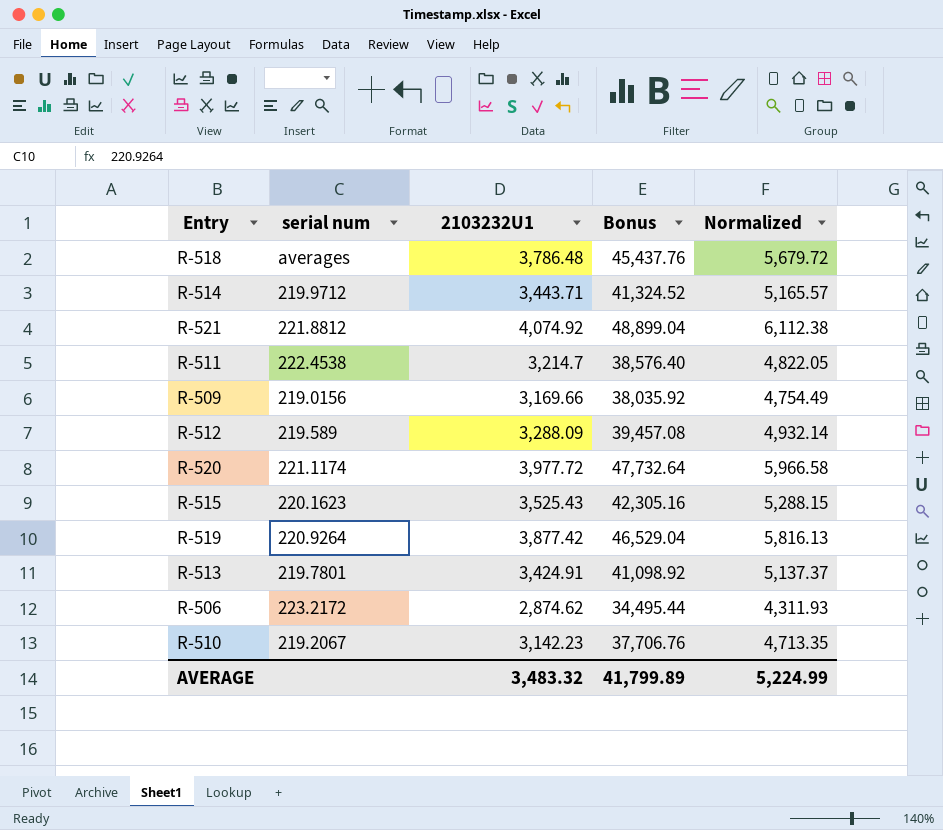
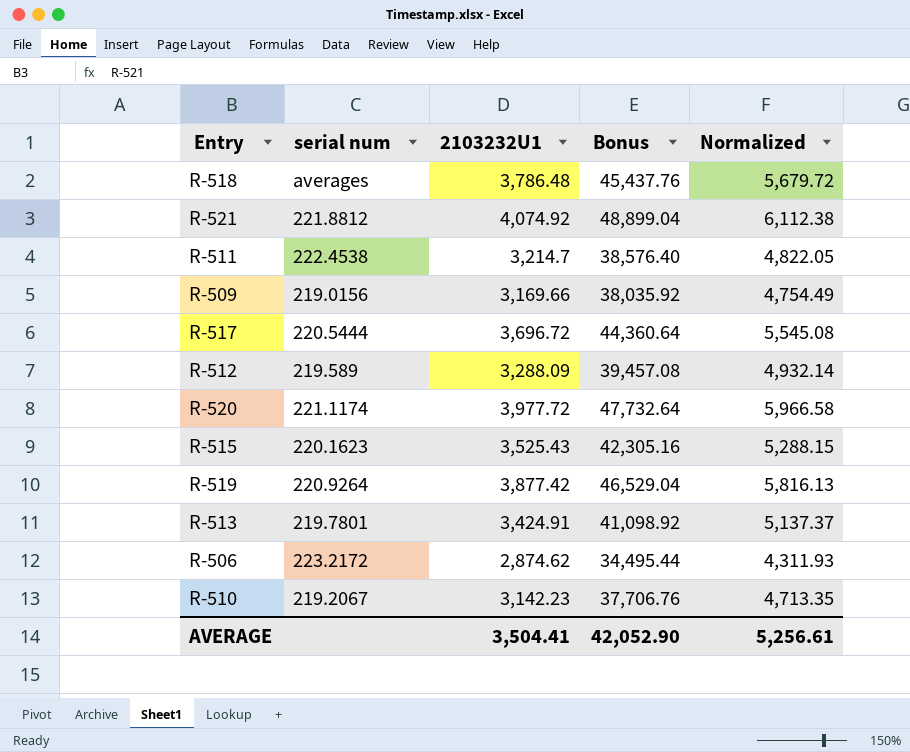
row R-514: 219.9712 | 3,443.71 | 41,324.52 | 5,165.57 -> none
row R-517: none -> 220.5444 | 3,696.72 | 44,360.64 | 5,545.08
AVERAGE | 2103232U1: 3,483.32 -> 3,504.41
AVERAGE | Bonus: 41,799.89 -> 42,052.90
AVERAGE | Normalized: 5,224.99 -> 5,256.61

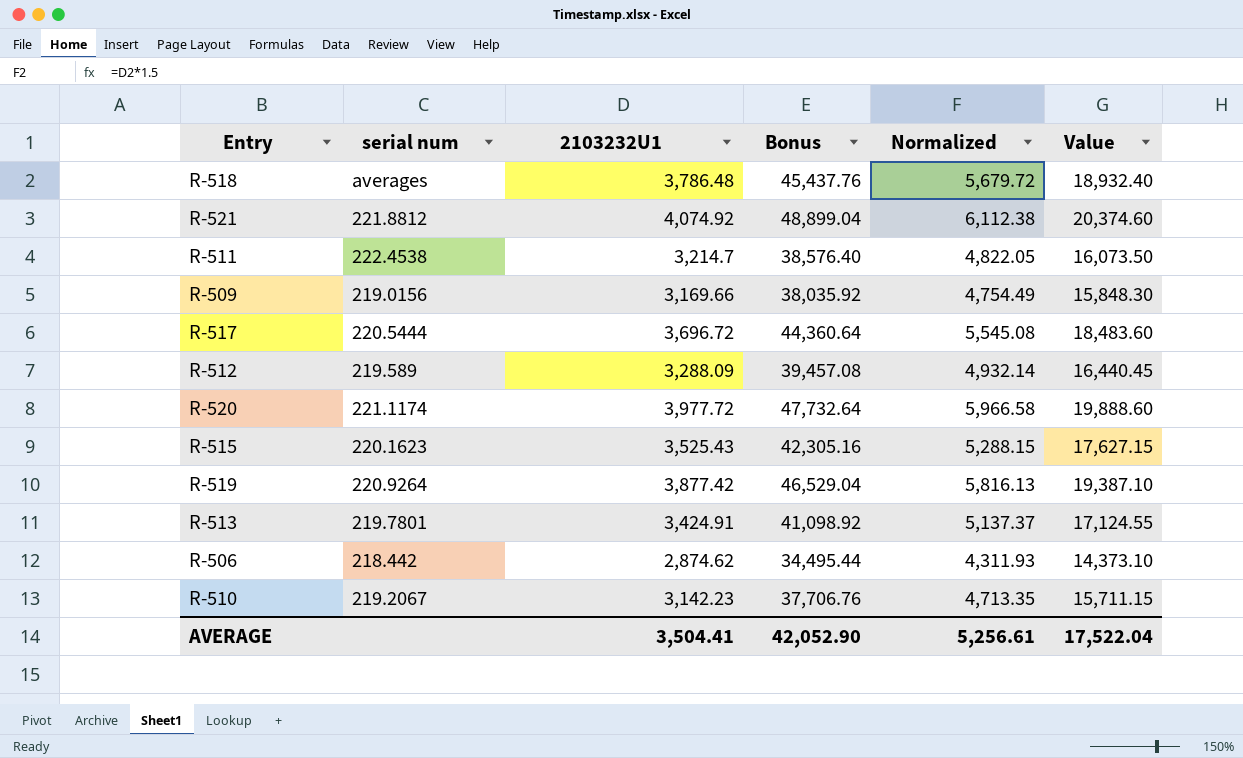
column Value | formula: none -> [2103232U1] * 5
R-506 | serial num: 223.2172 -> 218.442

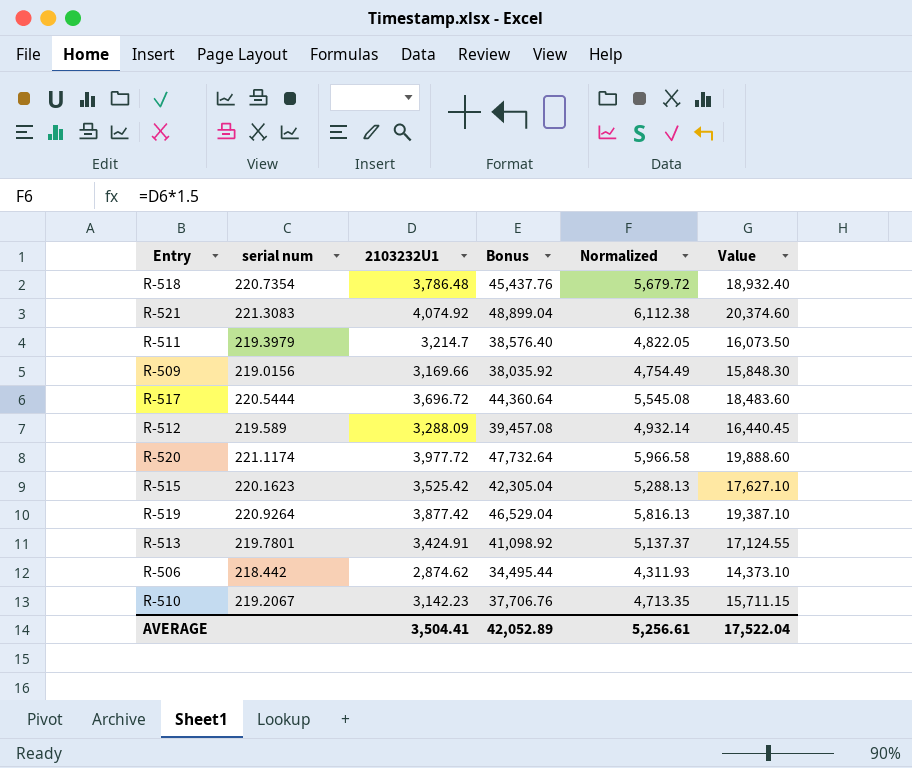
R-518 | serial num: averages -> 220.7354
R-521 | serial num: 221.8812 -> 221.3083
R-511 | serial num: 222.4538 -> 219.3979
R-515 | 2103232U1: 3,525.43 -> 3,525.42
R-515 | Bonus: 42,305.16 -> 42,305.04
R-515 | Normalized: 5,288.15 -> 5,288.13
R-515 | Value: 17,627.15 -> 17,627.10
AVERAGE | Bonus: 42,052.90 -> 42,052.89

